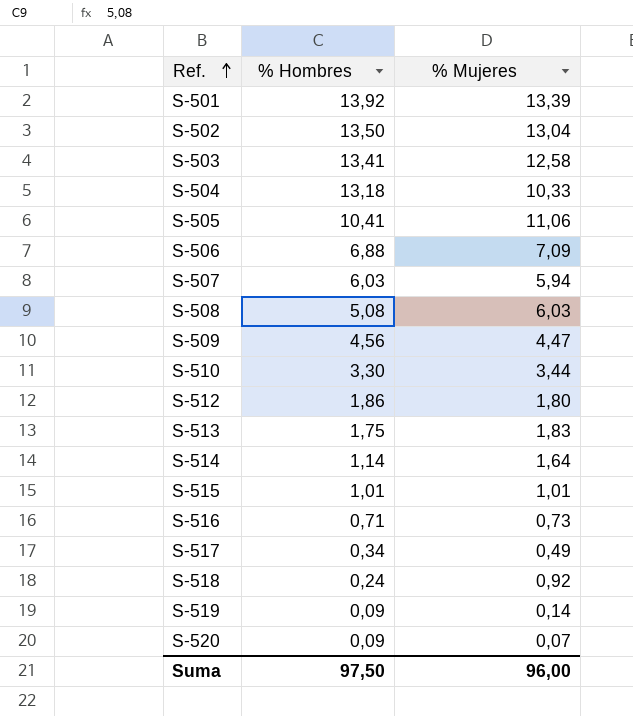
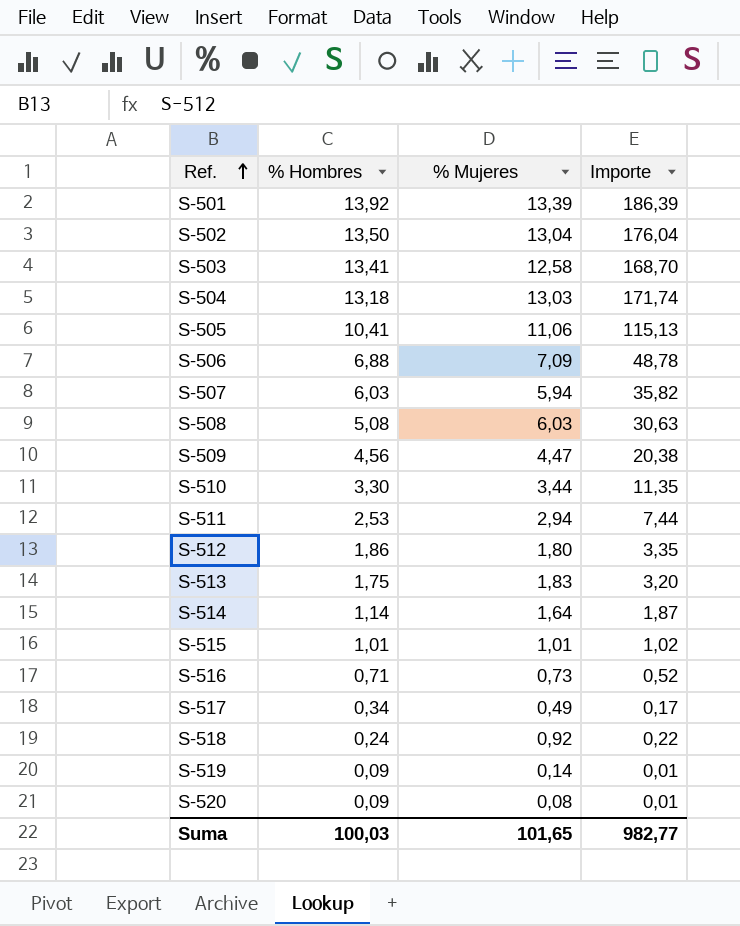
column Importe | formula: none -> [% Hombres] * [% Mujeres]
S-504 | % Mujeres: 10,33 -> 13,03
row S-511: none -> 2,53 | 2,94 | 7,44
S-520 | % Mujeres: 0,07 -> 0,08
Suma | % Hombres: 97,50 -> 100,03
Suma | % Mujeres: 96,00 -> 101,65

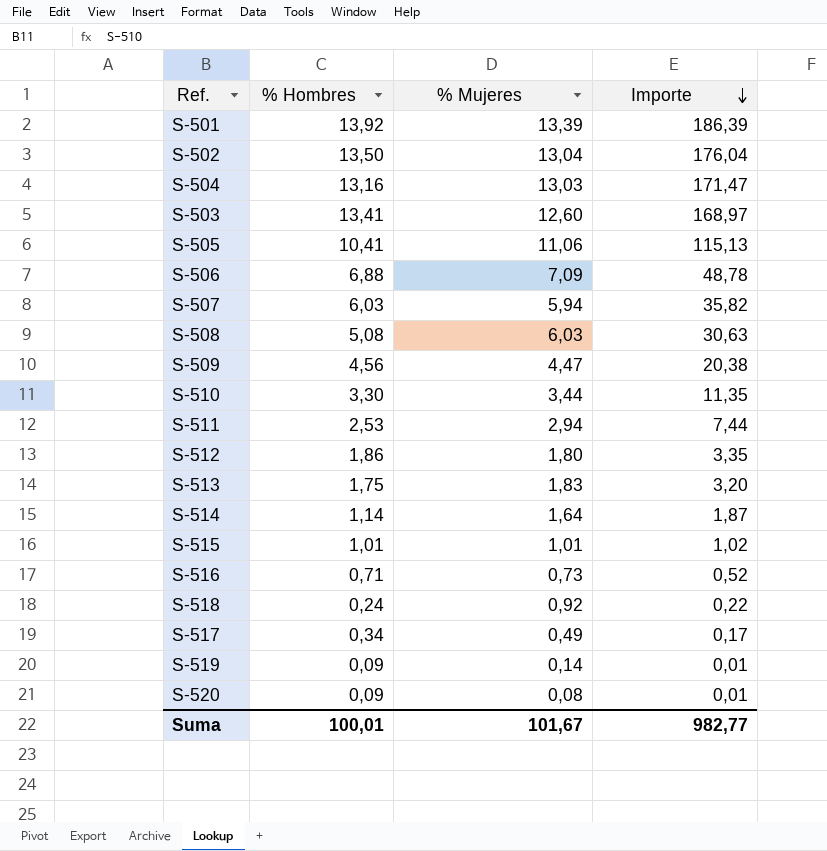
row order: Ref. ascending -> Importe descending
S-504 | % Hombres: 13,18 -> 13,16
S-504 | Importe: 171,74 -> 171,47
S-503 | % Mujeres: 12,58 -> 12,60
S-503 | Importe: 168,70 -> 168,97
Suma | % Hombres: 100,03 -> 100,01
Suma | % Mujeres: 101,65 -> 101,67

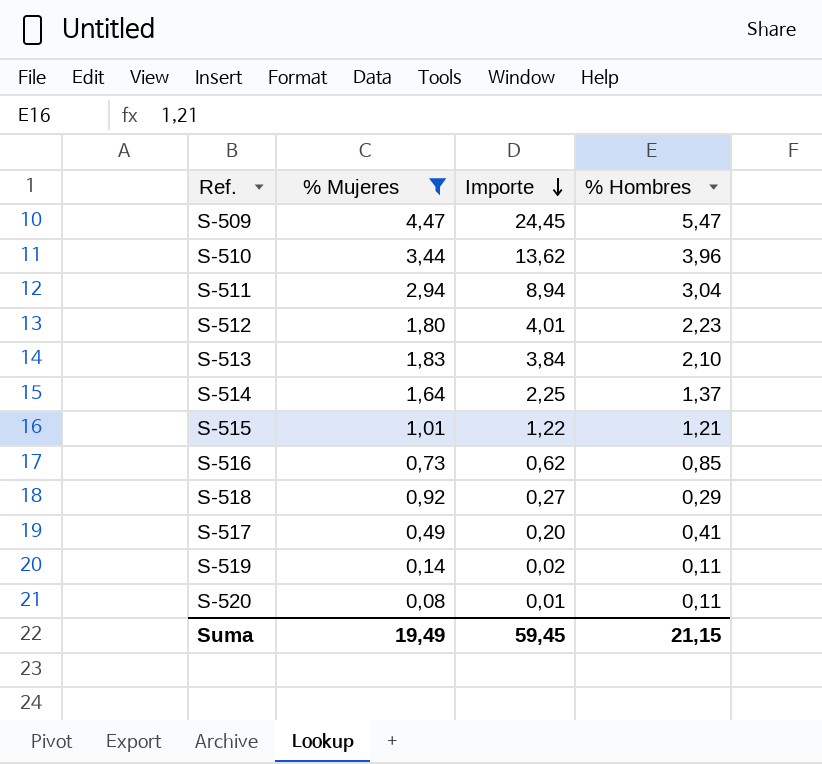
filter: none -> % Mujeres <= 4,47
column % Hombres | position: 2 -> 4
S-509 | Importe: 20,38 -> 24,45
S-509 | % Hombres: 4,56 -> 5,47
S-510 | Importe: 11,35 -> 13,62
S-510 | % Hombres: 3,30 -> 3,96
S-511 | Importe: 7,44 -> 8,94
S-511 | % Hombres: 2,53 -> 3,04
S-512 | Importe: 3,35 -> 4,01
S-512 | % Hombres: 1,86 -> 2,23
S-513 | Importe: 3,20 -> 3,84
S-513 | % Hombres: 1,75 -> 2,10
S-514 | Importe: 1,87 -> 2,25
S-514 | % Hombres: 1,14 -> 1,37
S-515 | Importe: 1,02 -> 1,22
S-515 | % Hombres: 1,01 -> 1,21
S-516 | Importe: 0,52 -> 0,62
S-516 | % Hombres: 0,71 -> 0,85
S-518 | Importe: 0,22 -> 0,27
S-518 | % Hombres: 0,24 -> 0,29
S-517 | Importe: 0,17 -> 0,20
S-517 | % Hombres: 0,34 -> 0,41
S-519 | Importe: 0,01 -> 0,02
S-519 | % Hombres: 0,09 -> 0,11
S-520 | % Hombres: 0,09 -> 0,11
Suma | % Mujeres: 101,67 -> 19,49
Suma | Importe: 982,77 -> 59,45
Suma | % Hombres: 100,01 -> 21,15

